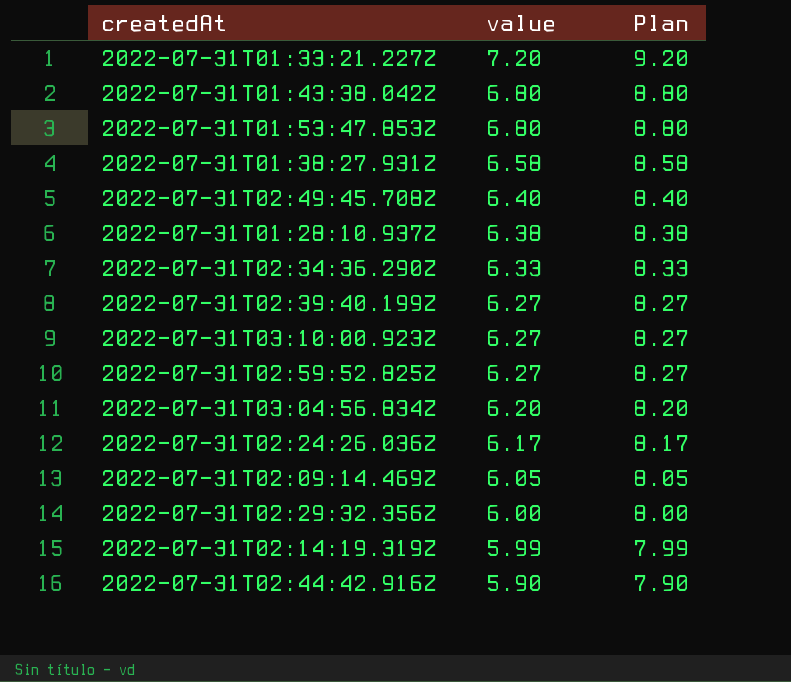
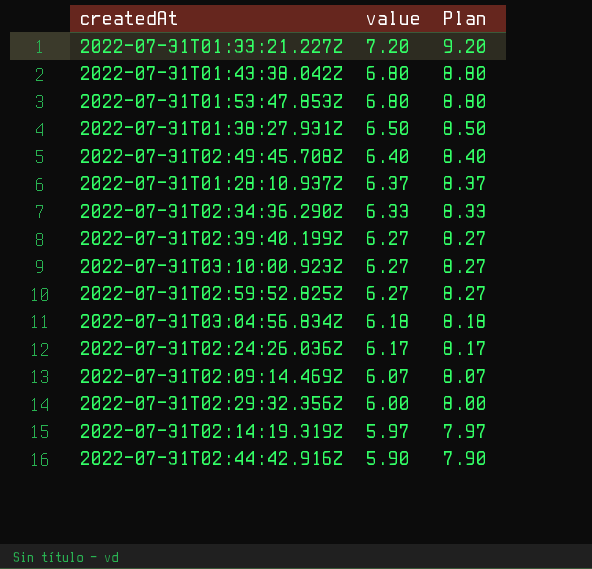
2022-07-31T01:38:27.931Z | value: 6.58 -> 6.50
2022-07-31T01:38:27.931Z | Plan: 8.58 -> 8.50
2022-07-31T01:28:10.937Z | value: 6.38 -> 6.37
2022-07-31T01:28:10.937Z | Plan: 8.38 -> 8.37
2022-07-31T03:04:56.834Z | value: 6.20 -> 6.18
2022-07-31T03:04:56.834Z | Plan: 8.20 -> 8.18
2022-07-31T02:09:14.469Z | value: 6.05 -> 6.07
2022-07-31T02:09:14.469Z | Plan: 8.05 -> 8.07
2022-07-31T02:14:19.319Z | value: 5.99 -> 5.97
2022-07-31T02:14:19.319Z | Plan: 7.99 -> 7.97

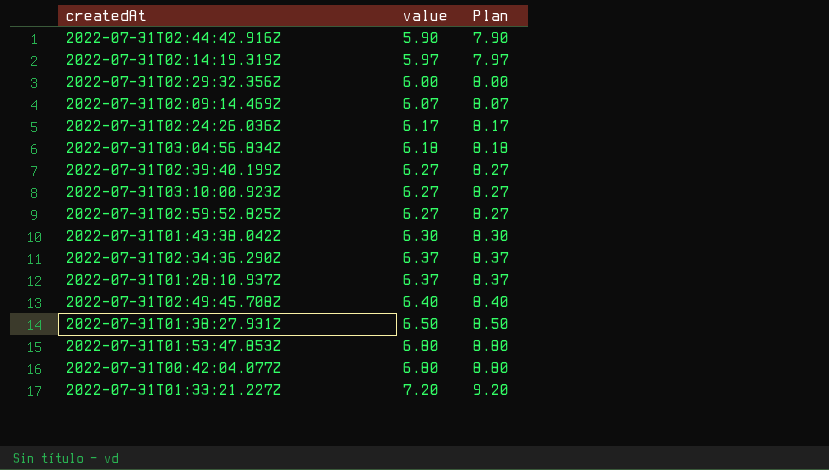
row order: value descending -> value ascending
2022-07-31T01:43:38.042Z | value: 6.80 -> 6.30
2022-07-31T01:43:38.042Z | Plan: 8.80 -> 8.30
2022-07-31T02:34:36.290Z | value: 6.33 -> 6.37
2022-07-31T02:34:36.290Z | Plan: 8.33 -> 8.37
row 2022-07-31T00:42:04.077Z: none -> 6.80 | 8.80

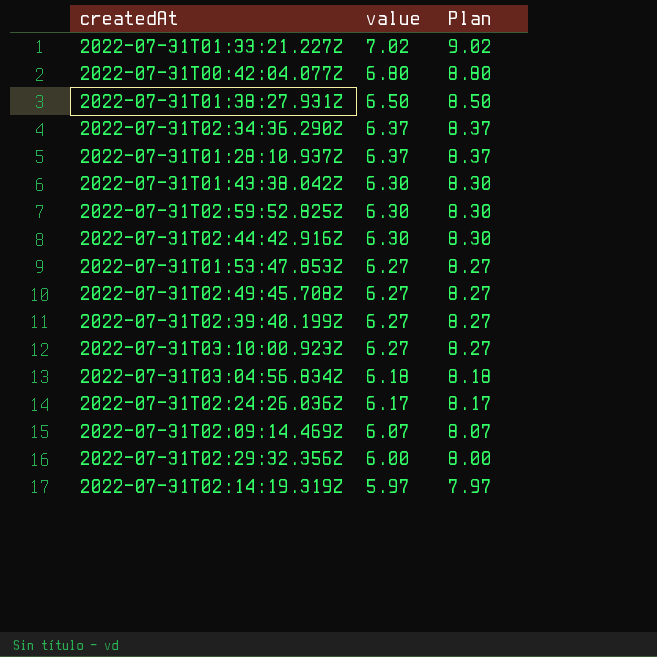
row order: value ascending -> value descending
2022-07-31T01:33:21.227Z | value: 7.20 -> 7.02
2022-07-31T01:33:21.227Z | Plan: 9.20 -> 9.02
2022-07-31T02:59:52.825Z | value: 6.27 -> 6.30
2022-07-31T02:59:52.825Z | Plan: 8.27 -> 8.30
2022-07-31T02:44:42.916Z | value: 5.90 -> 6.30
2022-07-31T02:44:42.916Z | Plan: 7.90 -> 8.30
2022-07-31T01:53:47.853Z | value: 6.80 -> 6.27
2022-07-31T01:53:47.853Z | Plan: 8.80 -> 8.27
2022-07-31T02:49:45.708Z | value: 6.40 -> 6.27
2022-07-31T02:49:45.708Z | Plan: 8.40 -> 8.27

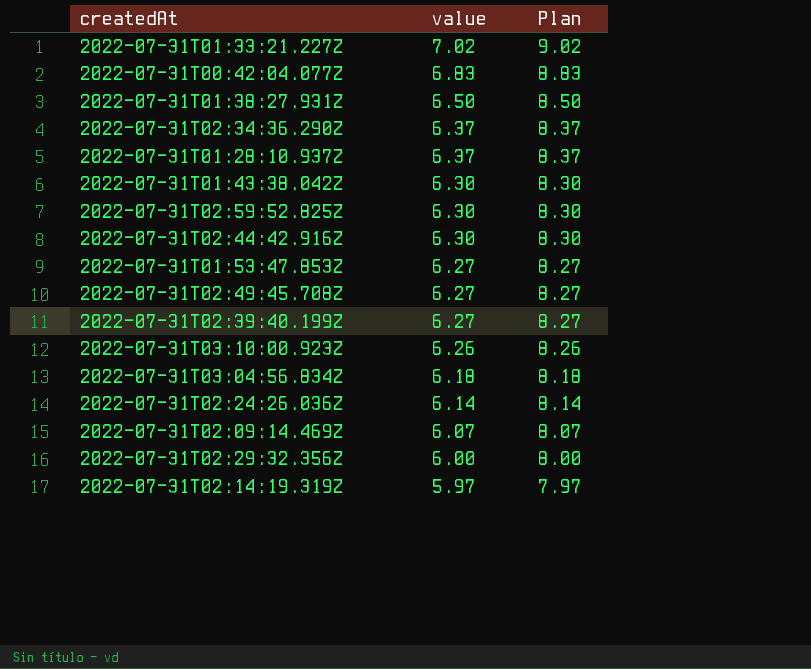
2022-07-31T00:42:04.077Z | value: 6.80 -> 6.83
2022-07-31T00:42:04.077Z | Plan: 8.80 -> 8.83
2022-07-31T03:10:00.923Z | value: 6.27 -> 6.26
2022-07-31T03:10:00.923Z | Plan: 8.27 -> 8.26
2022-07-31T02:24:26.036Z | value: 6.17 -> 6.14
2022-07-31T02:24:26.036Z | Plan: 8.17 -> 8.14

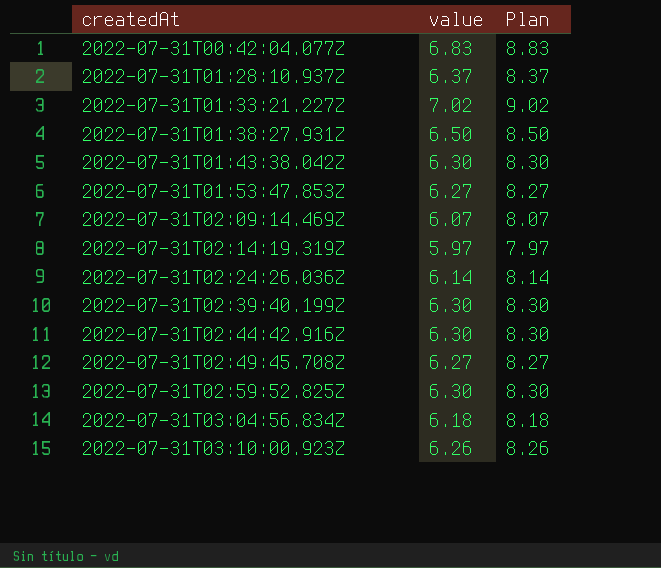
row order: value descending -> createdAt ascending
row 2022-07-31T02:34:36.290Z: 6.37 | 8.37 -> none
row 2022-07-31T02:29:32.356Z: 6.00 | 8.00 -> none
2022-07-31T02:39:40.199Z | value: 6.27 -> 6.30
2022-07-31T02:39:40.199Z | Plan: 8.27 -> 8.30

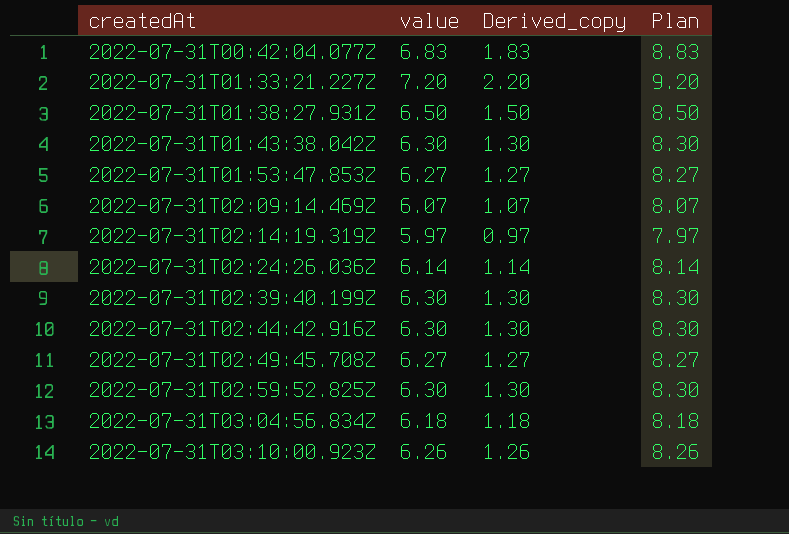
column Derived_copy | formula: none -> [value] - 5
row 2022-07-31T01:28:10.937Z: 6.37 | 8.37 -> none
2022-07-31T01:33:21.227Z | value: 7.02 -> 7.20
2022-07-31T01:33:21.227Z | Plan: 9.02 -> 9.20

